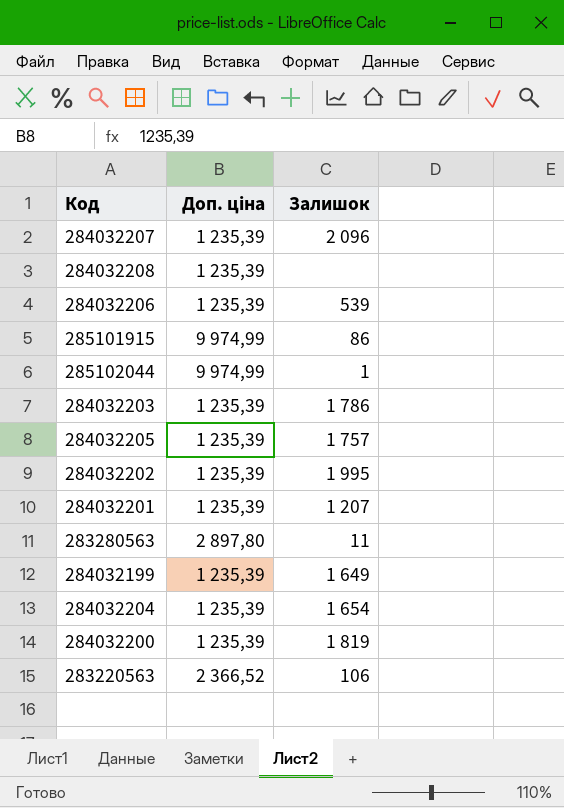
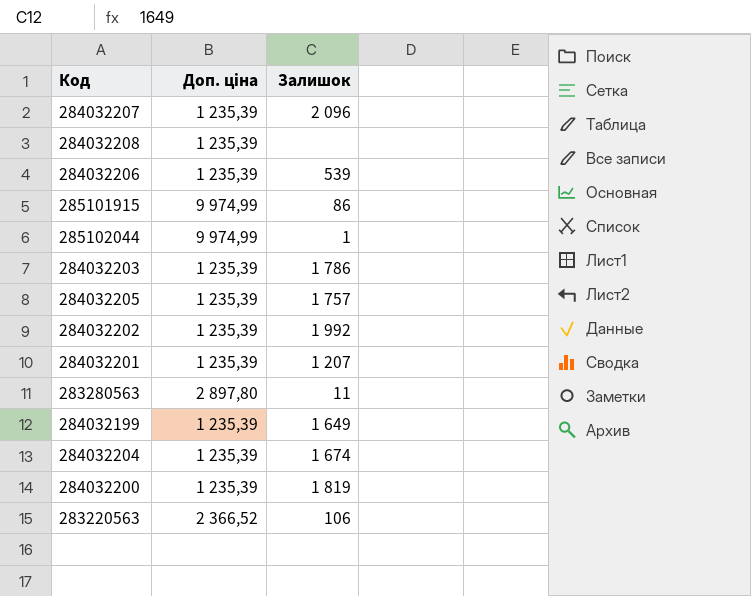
284032202 | Залишок: 1 995 -> 1 992
284032204 | Залишок: 1 654 -> 1 674

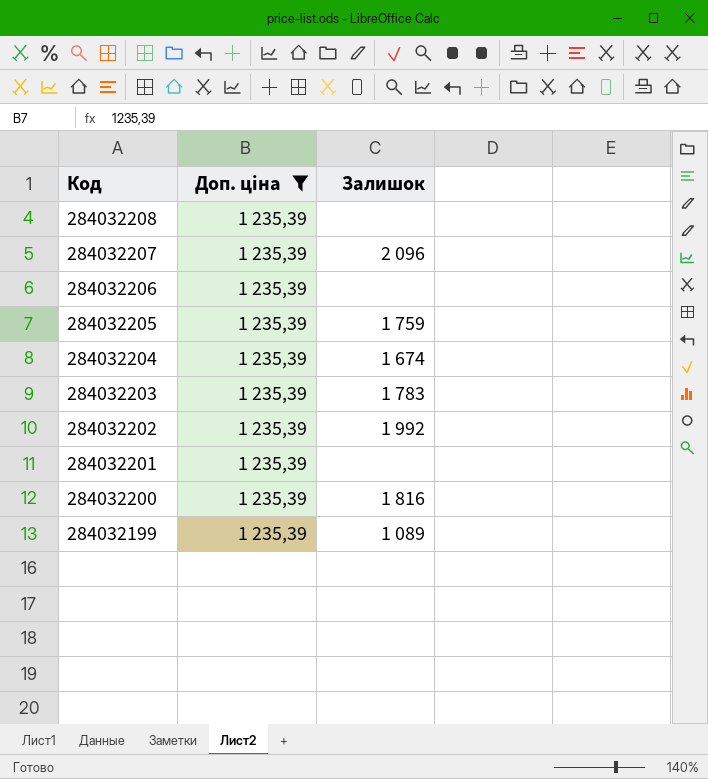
filter: none -> Доп. ціна = 1 235,39
row order: none -> Код descending
284032206 | Залишок: 539 -> none
284032205 | Залишок: 1 757 -> 1 759
284032203 | Залишок: 1 786 -> 1 783
284032201 | Залишок: 1 207 -> none
284032200 | Залишок: 1 819 -> 1 816
284032199 | Залишок: 1 649 -> 1 089

